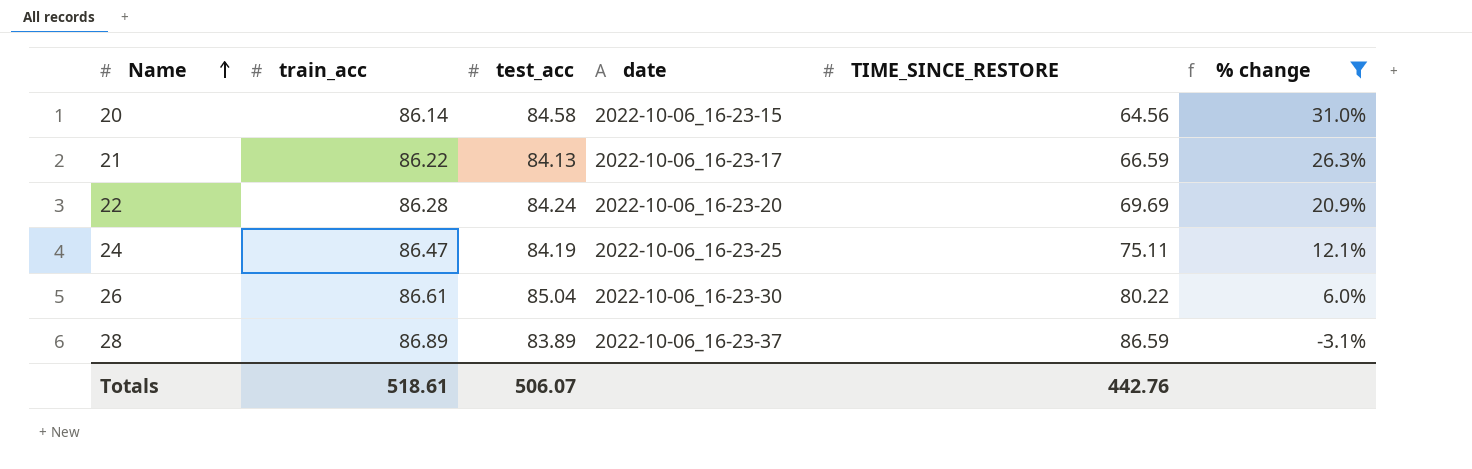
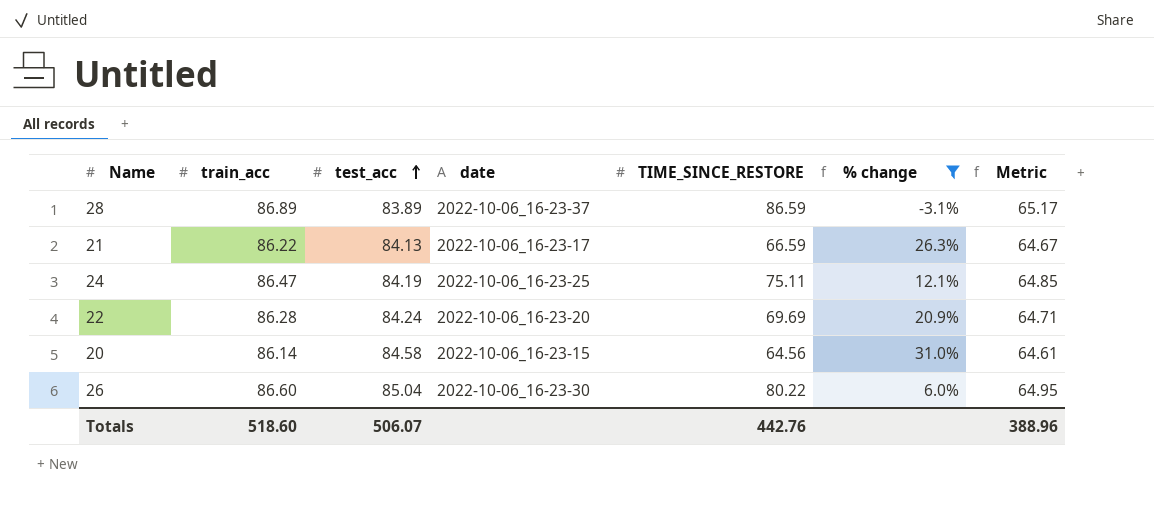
row order: Name ascending -> test_acc ascending
column Metric | formula: none -> [train_acc] * 0.75
26 | train_acc: 86.61 -> 86.60
Totals | train_acc: 518.61 -> 518.60

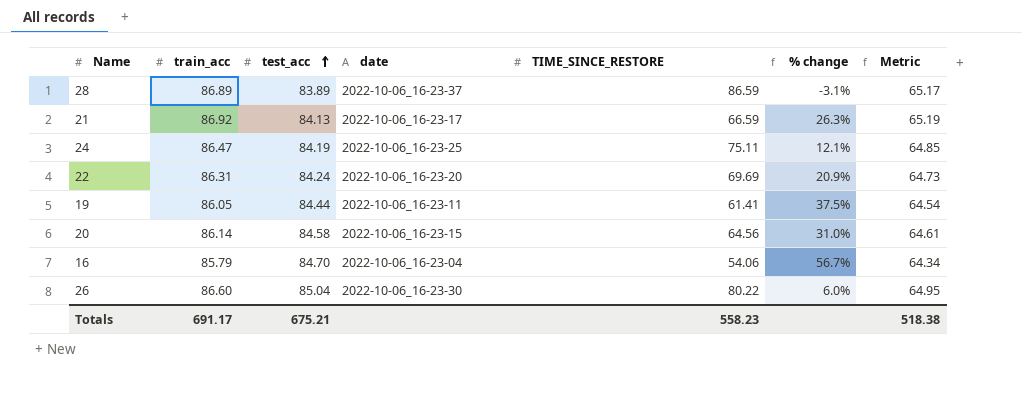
filter: % change <= 31.0% -> none
21 | train_acc: 86.22 -> 86.92
21 | Metric: 64.67 -> 65.19
22 | train_acc: 86.28 -> 86.31
22 | Metric: 64.71 -> 64.73
Totals | train_acc: 518.60 -> 691.17
Totals | test_acc: 506.07 -> 675.21
Totals | TIME_SINCE_RESTORE: 442.76 -> 558.23
Totals | Metric: 388.96 -> 518.38

